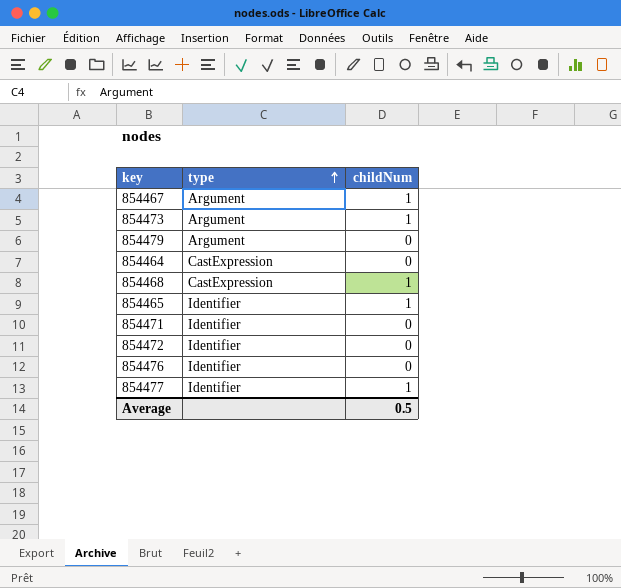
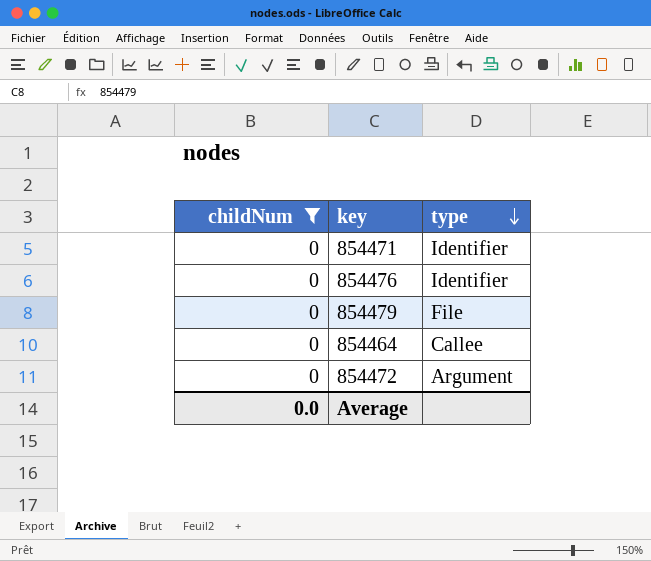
filter: none -> childNum = 0
row order: type ascending -> type descending
column childNum | position: 3 -> 1
854479 | type: Argument -> File
854464 | type: CastExpression -> Callee
854472 | type: Identifier -> Argument
Average | childNum: 0.5 -> 0.0

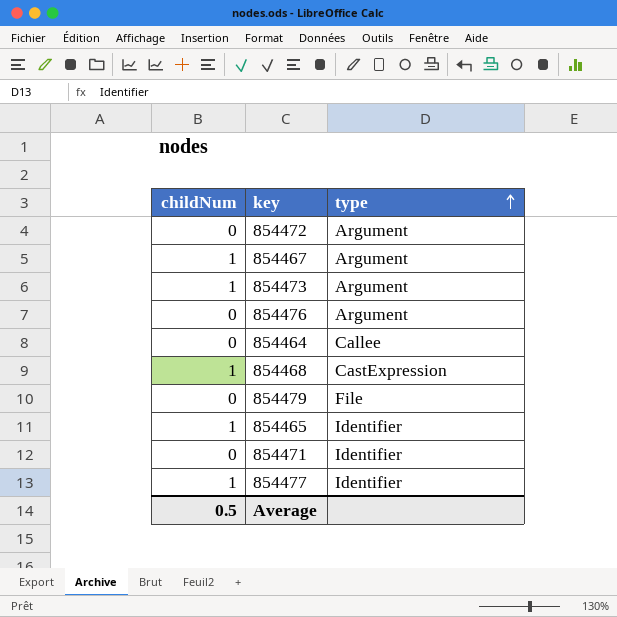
filter: childNum = 0 -> none
row order: type descending -> type ascending
854476 | type: Identifier -> Argument
Average | childNum: 0.0 -> 0.5

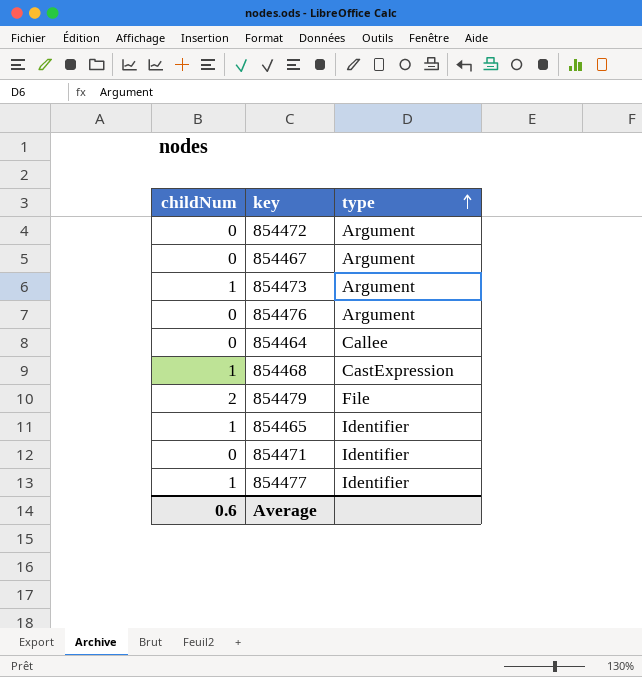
854467 | childNum: 1 -> 0
854479 | childNum: 0 -> 2
Average | childNum: 0.5 -> 0.6

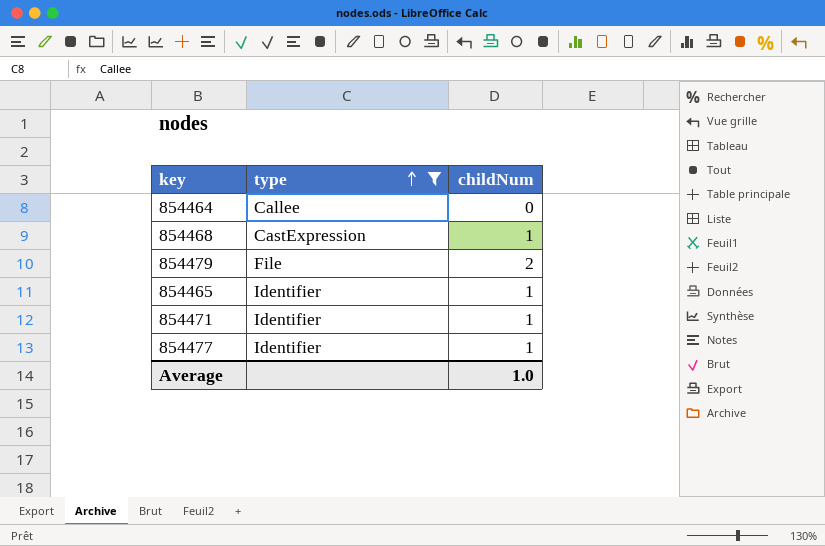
filter: none -> type != Argument
column childNum | position: 1 -> 3
854471 | childNum: 0 -> 1
Average | childNum: 0.6 -> 1.0

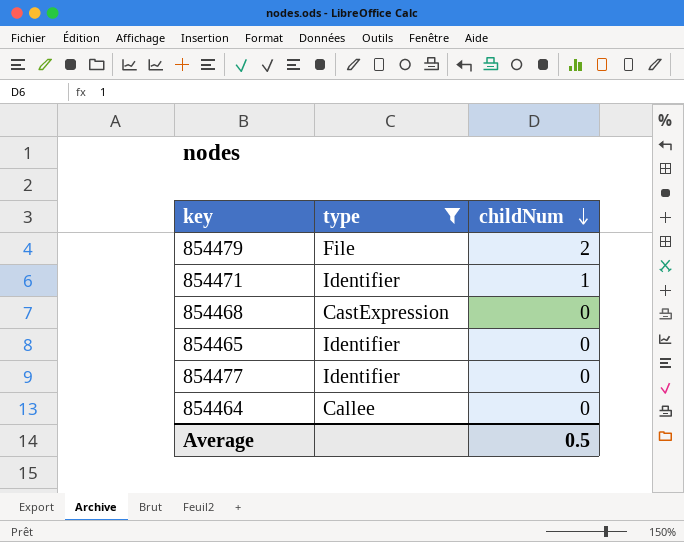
row order: type ascending -> childNum descending
854468 | childNum: 1 -> 0
854465 | childNum: 1 -> 0
854477 | childNum: 1 -> 0
Average | childNum: 1.0 -> 0.5

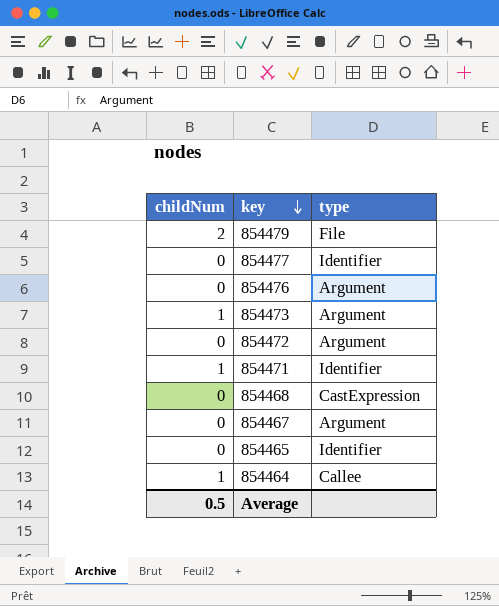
filter: type != Argument -> none
row order: childNum descending -> key descending
column childNum | position: 3 -> 1
854464 | childNum: 0 -> 1

